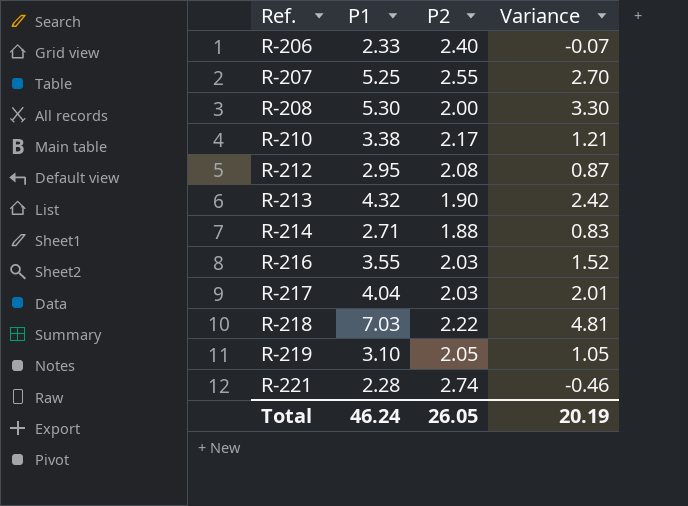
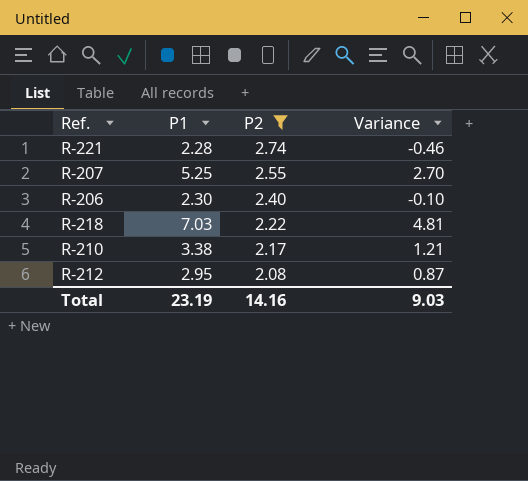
filter: none -> P2 >= 2.08
row order: Ref. ascending -> P2 descending
R-206 | P1: 2.33 -> 2.30
R-206 | Variance: -0.07 -> -0.10
Total | P1: 46.24 -> 23.19
Total | P2: 26.05 -> 14.16
Total | Variance: 20.19 -> 9.03

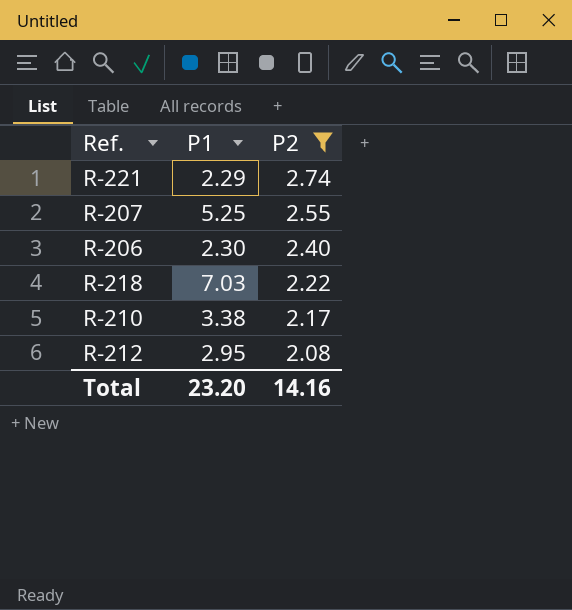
column Variance | formula: [P1] - [P2] -> none
R-221 | P1: 2.28 -> 2.29
Total | P1: 23.19 -> 23.20

